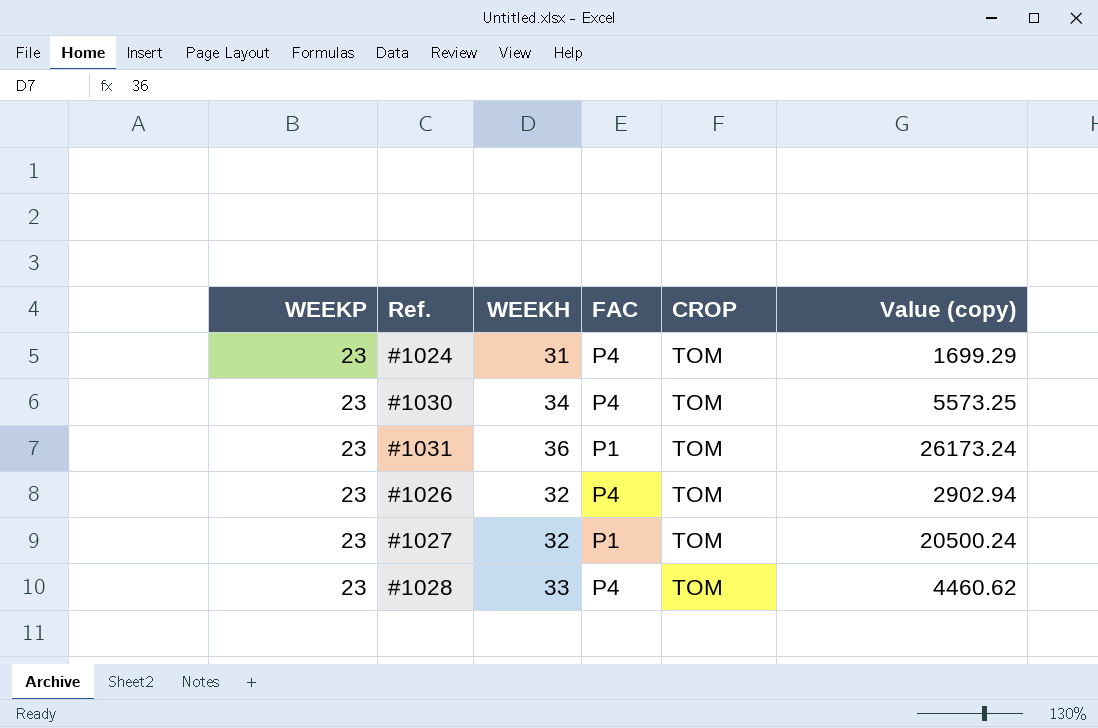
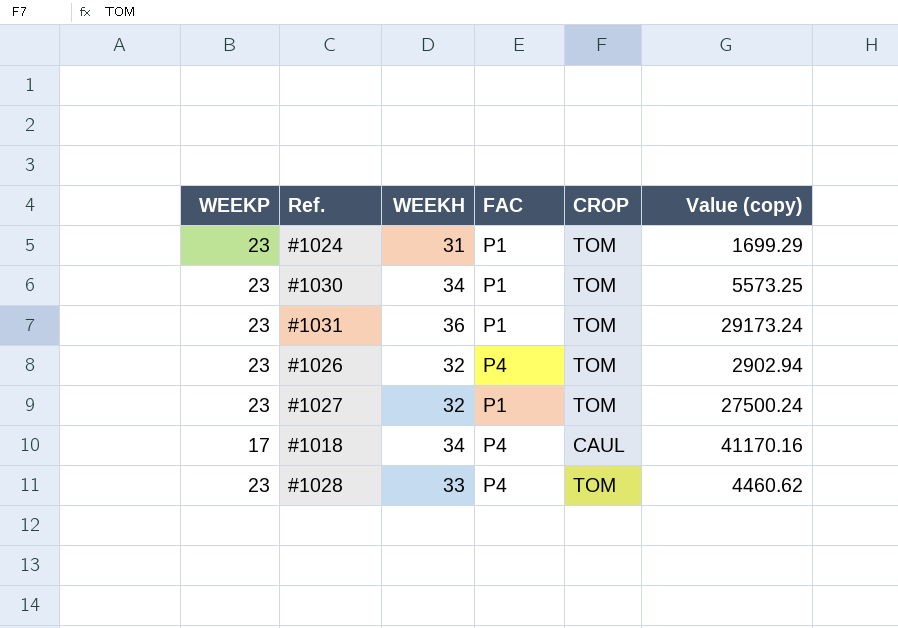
#1024 | FAC: P4 -> P1
#1030 | FAC: P4 -> P1
#1031 | Value (copy): 26173.24 -> 29173.24
#1027 | Value (copy): 20500.24 -> 27500.24
row #1018: none -> 17 | 34 | P4 | CAUL | 41170.16

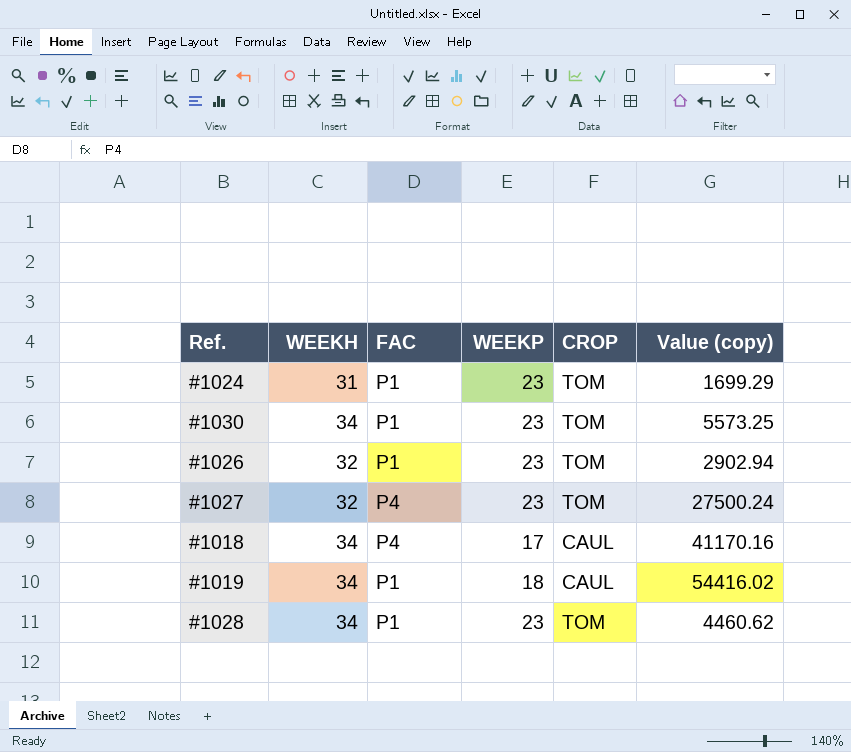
column WEEKP | position: 1 -> 4
row #1031: 23 | 36 | P1 | TOM | 29173.24 -> none
#1026 | FAC: P4 -> P1
#1027 | FAC: P1 -> P4
row #1019: none -> 34 | P1 | 18 | CAUL | 54416.02
#1028 | WEEKH: 33 -> 34
#1028 | FAC: P4 -> P1

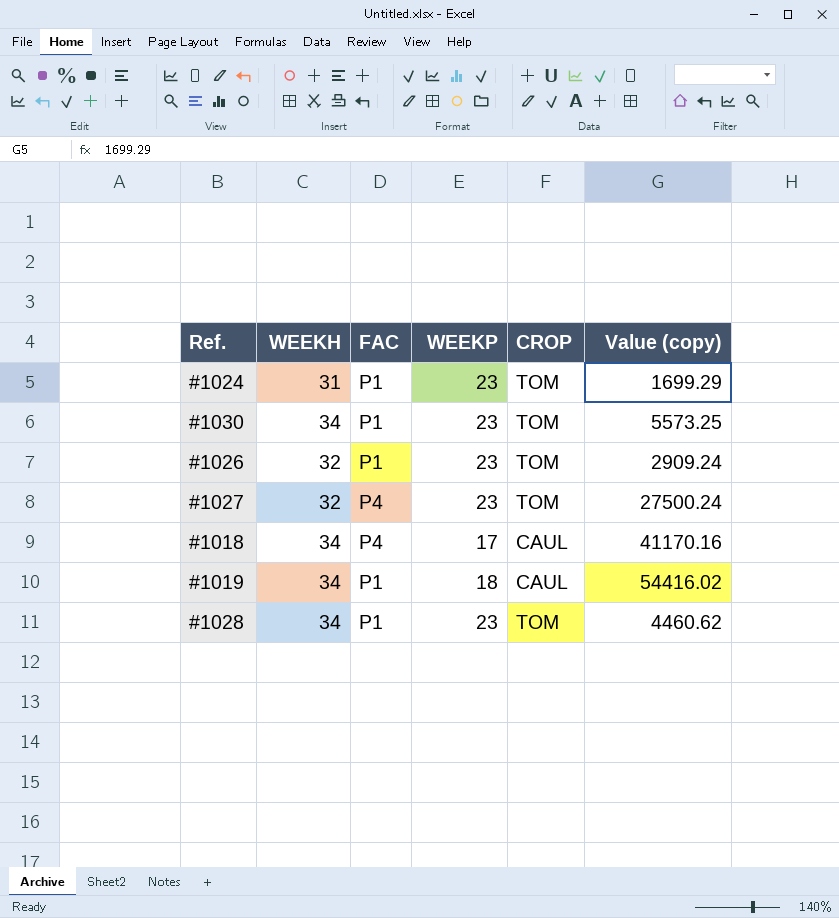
#1026 | Value (copy): 2902.94 -> 2909.24

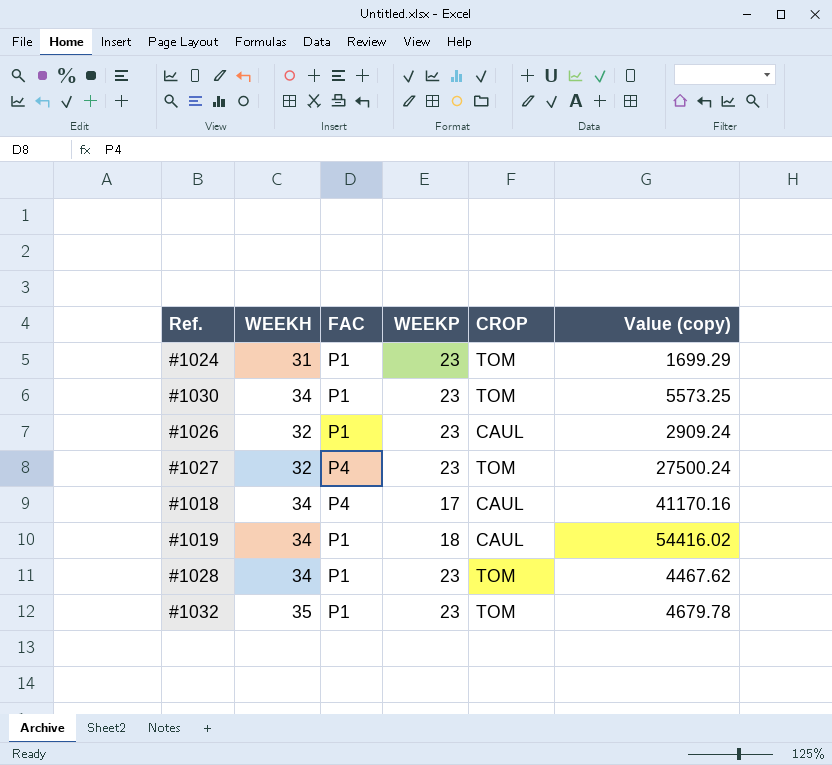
#1026 | CROP: TOM -> CAUL
#1028 | Value (copy): 4460.62 -> 4467.62
row #1032: none -> 35 | P1 | 23 | TOM | 4679.78

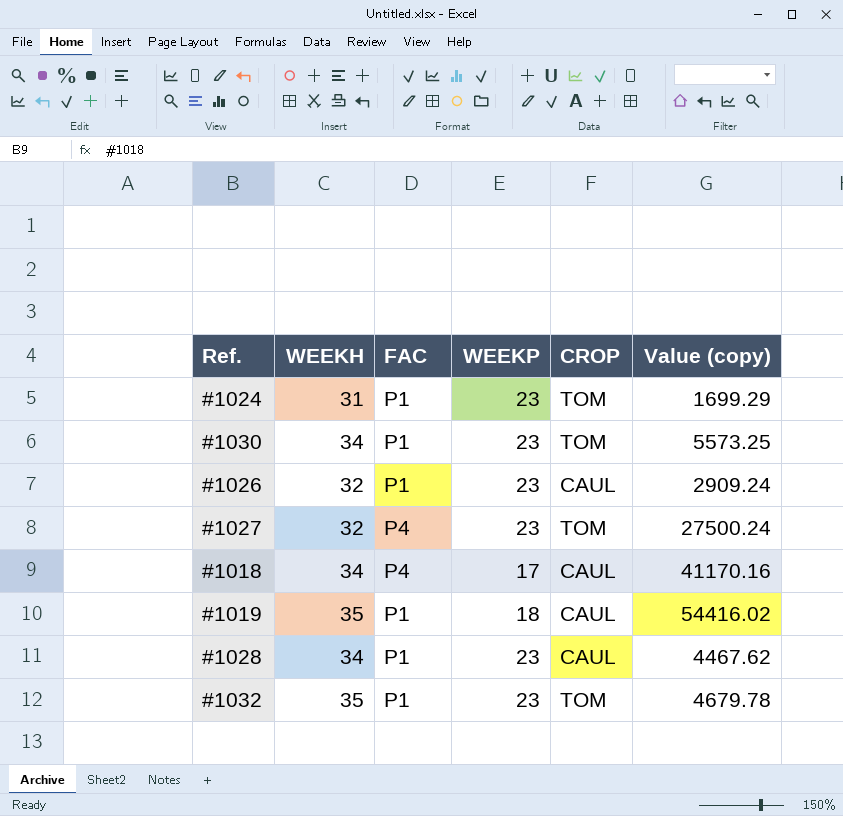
#1019 | WEEKH: 34 -> 35
#1028 | CROP: TOM -> CAUL

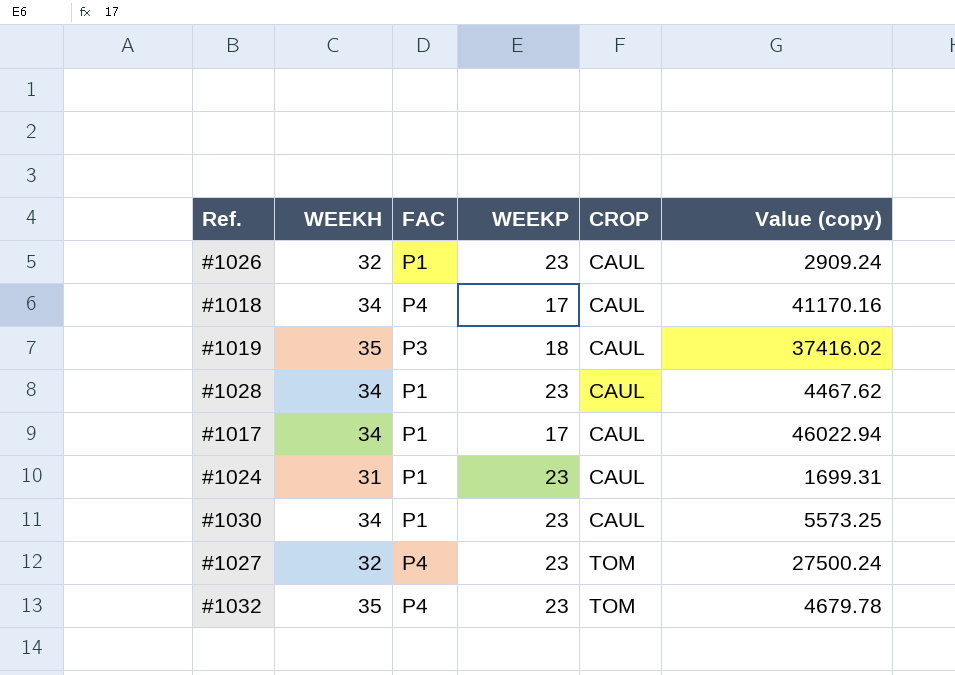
row order: none -> CROP ascending
#1019 | FAC: P1 -> P3
#1019 | Value (copy): 54416.02 -> 37416.02
row #1017: none -> 34 | P1 | 17 | CAUL | 46022.94
#1024 | CROP: TOM -> CAUL
#1024 | Value (copy): 1699.29 -> 1699.31
#1030 | CROP: TOM -> CAUL
#1032 | FAC: P1 -> P4

